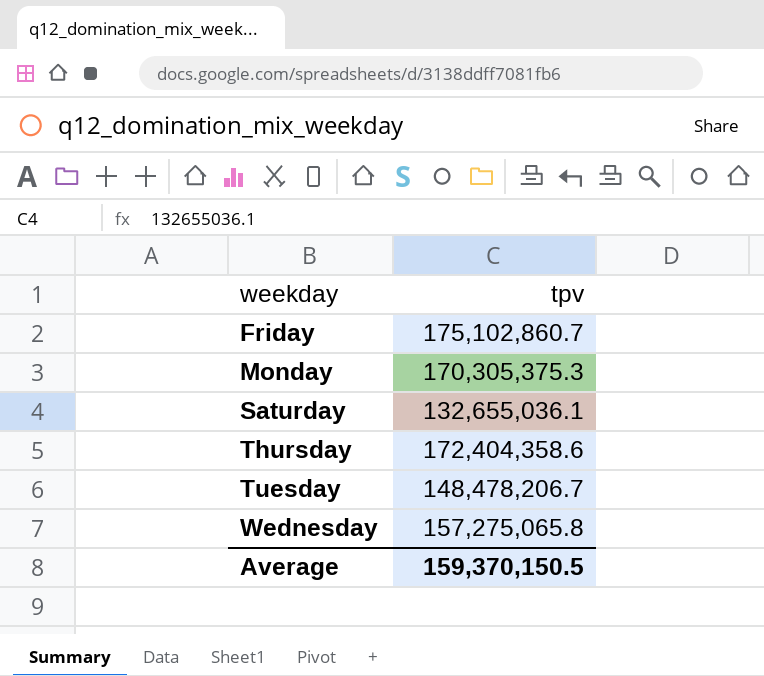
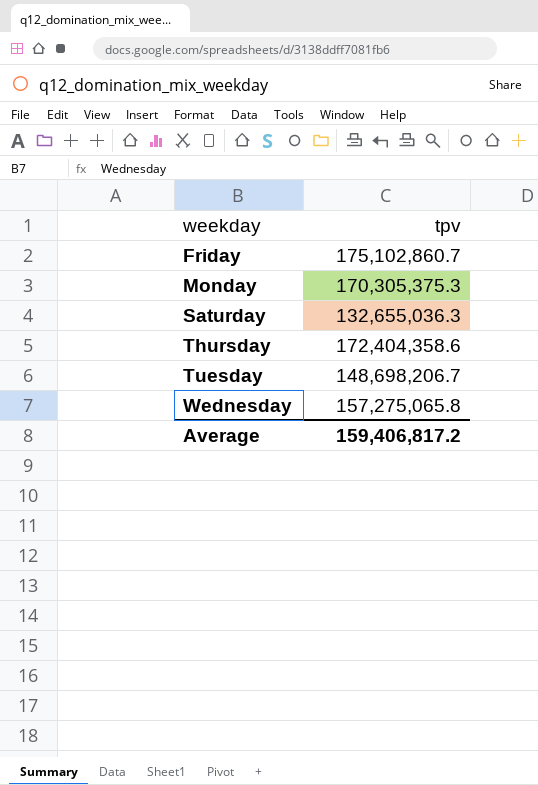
Saturday | tpv: 132,655,036.1 -> 132,655,036.3
Tuesday | tpv: 148,478,206.7 -> 148,698,206.7
Average | tpv: 159,370,150.5 -> 159,406,817.2

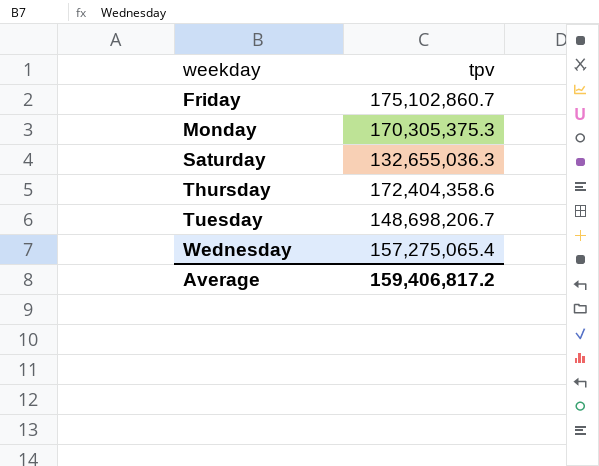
Wednesday | tpv: 157,275,065.8 -> 157,275,065.4

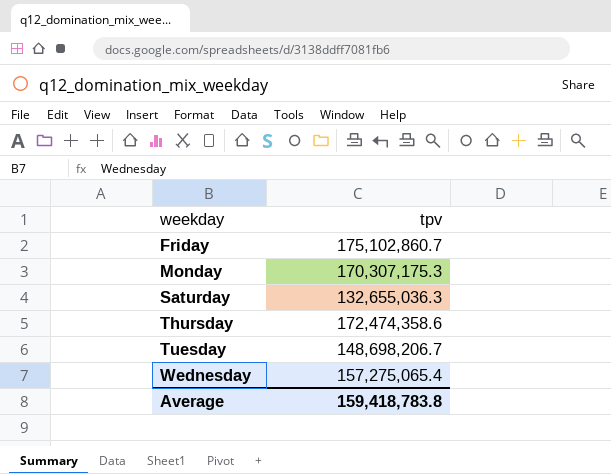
Monday | tpv: 170,305,375.3 -> 170,307,175.3
Thursday | tpv: 172,404,358.6 -> 172,474,358.6
Average | tpv: 159,406,817.2 -> 159,418,783.8

